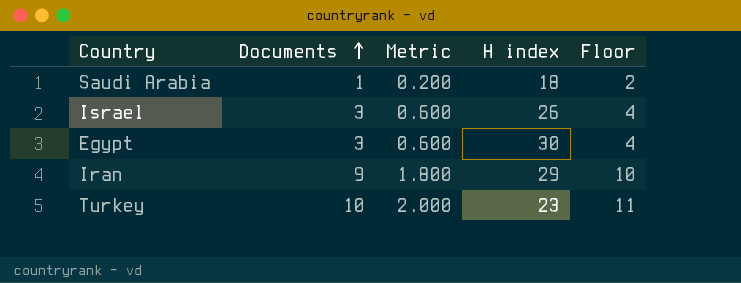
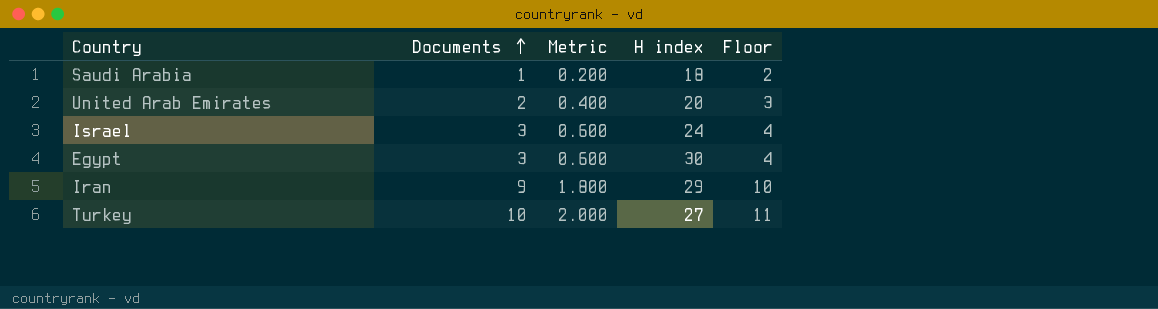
row United Arab Emirates: none -> 2 | 0.400 | 20 | 3
Israel | H index: 26 -> 24
Turkey | H index: 23 -> 27

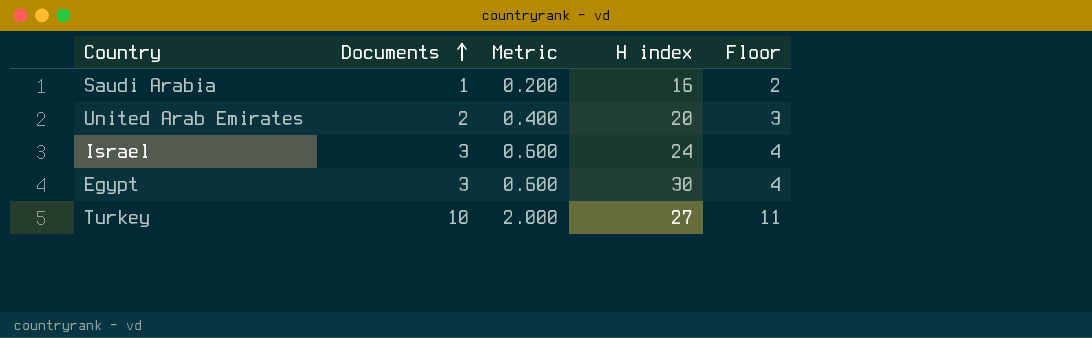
row Iran: 9 | 1.800 | 29 | 10 -> none
Saudi Arabia | H index: 18 -> 16

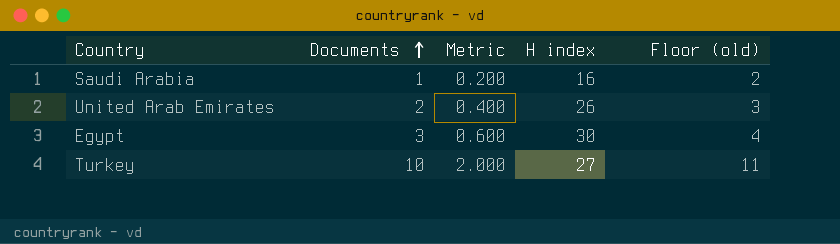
column name: Floor -> Floor (old)
row Israel: 3 | 0.600 | 24 | 4 -> none
United Arab Emirates | H index: 20 -> 26

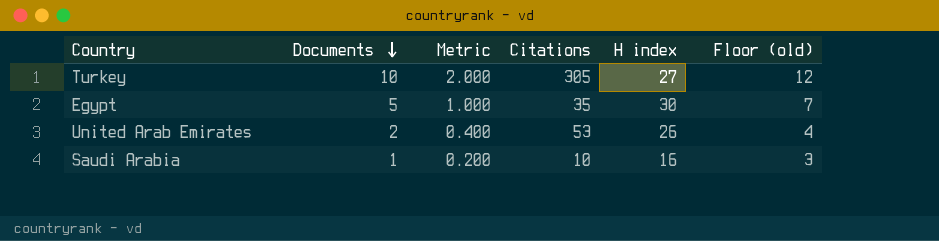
row order: Documents ascending -> Documents descending
column Citations | position: none -> 4
column Floor (old) | formula: [Documents] + 1 -> [Documents] + 2
Egypt | Documents: 3 -> 5
Egypt | Metric: 0.600 -> 1.000

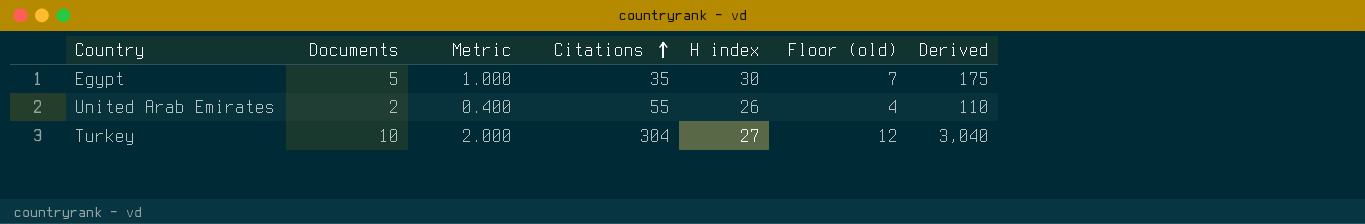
row order: Documents descending -> Citations ascending
column Derived | formula: none -> [Documents] * [Citations]
row Saudi Arabia: 1 | 0.200 | 10 | 16 | 3 -> none
United Arab Emirates | Citations: 53 -> 55
Turkey | Citations: 305 -> 304

